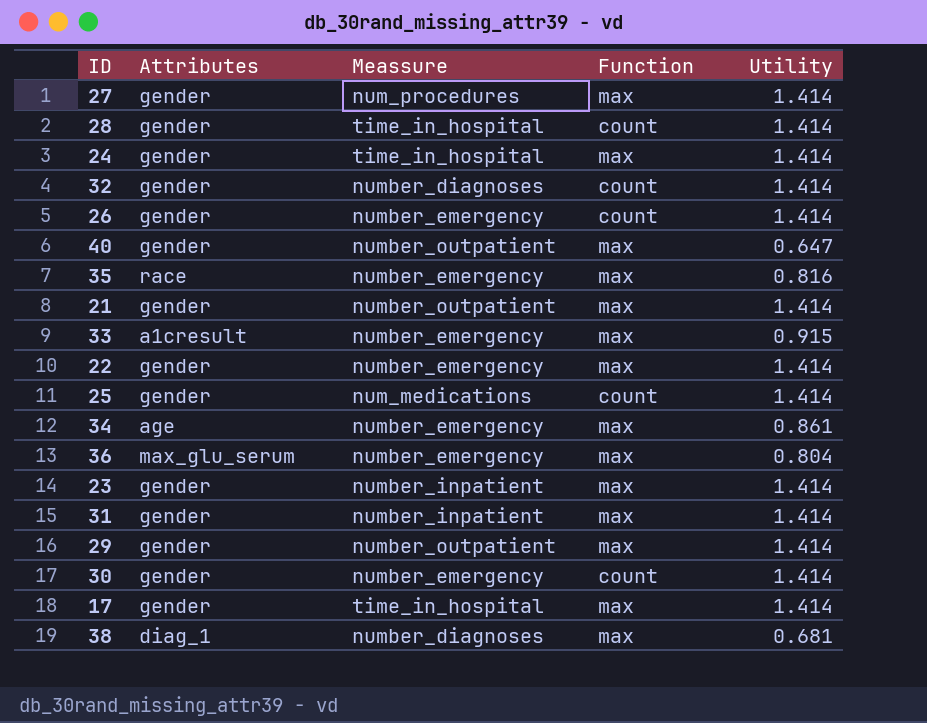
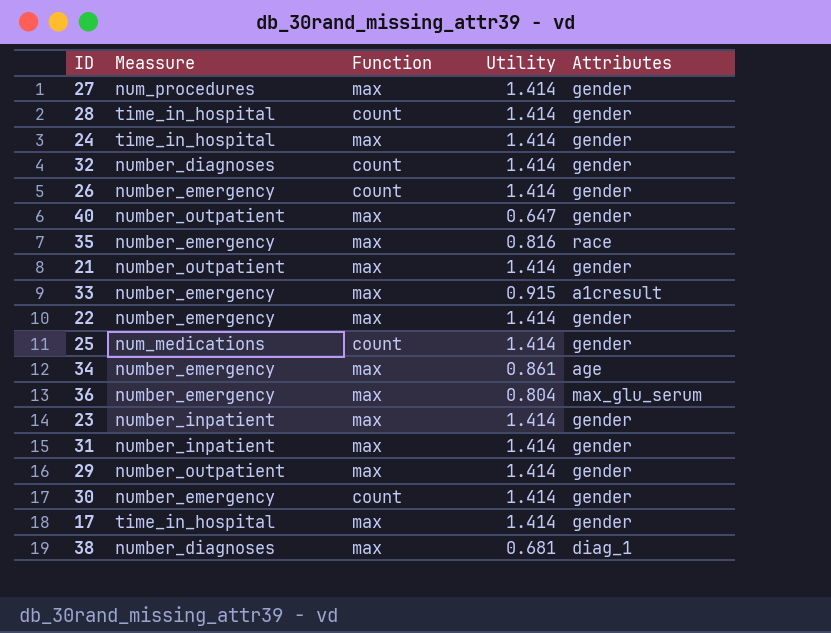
column Attributes | position: 2 -> 5

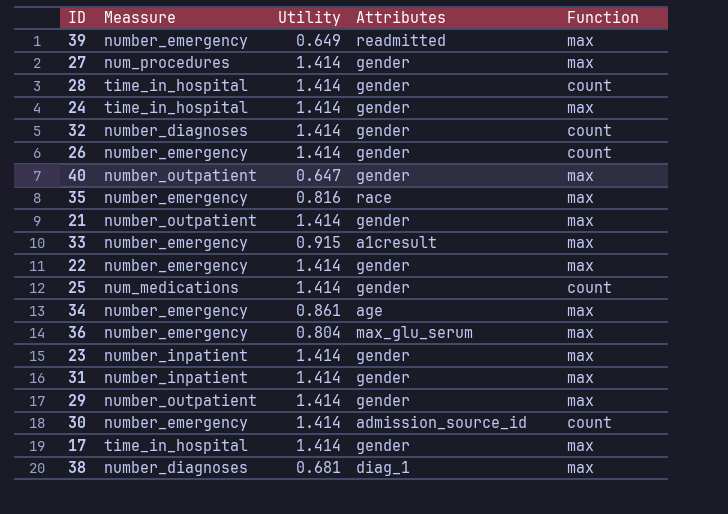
column Function | position: 3 -> 5
row 39: none -> number_emergency | 0.649 | readmitted | max
30 | Attributes: gender -> admission_source_id

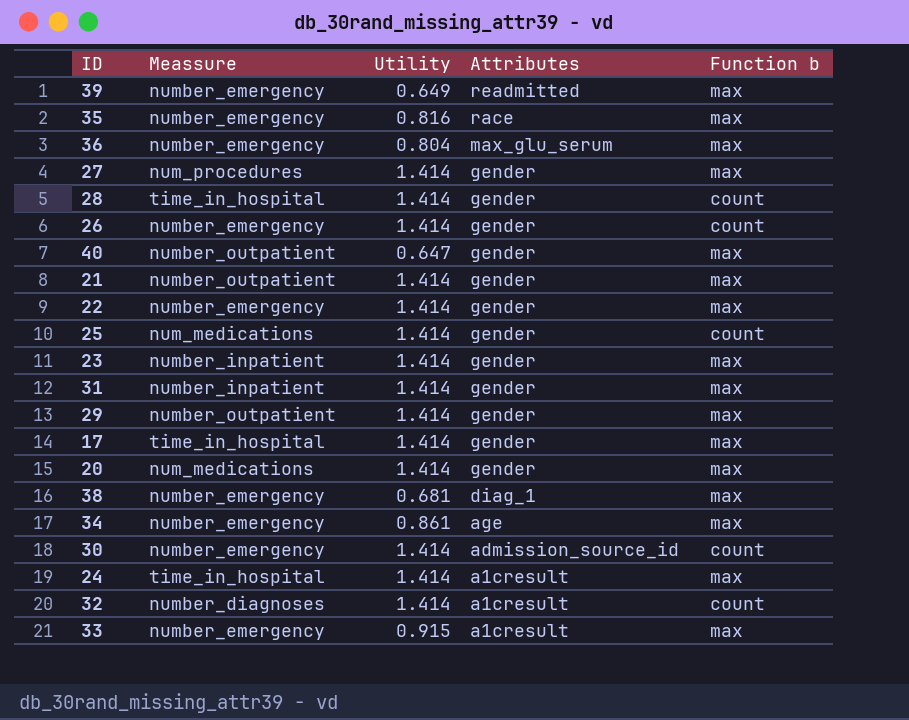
row order: none -> Attributes descending
column name: Function -> Function b
row 20: none -> num_medications | 1.414 | gender | max
38 | Meassure: number_diagnoses -> number_emergency
24 | Attributes: gender -> a1cresult
32 | Attributes: gender -> a1cresult

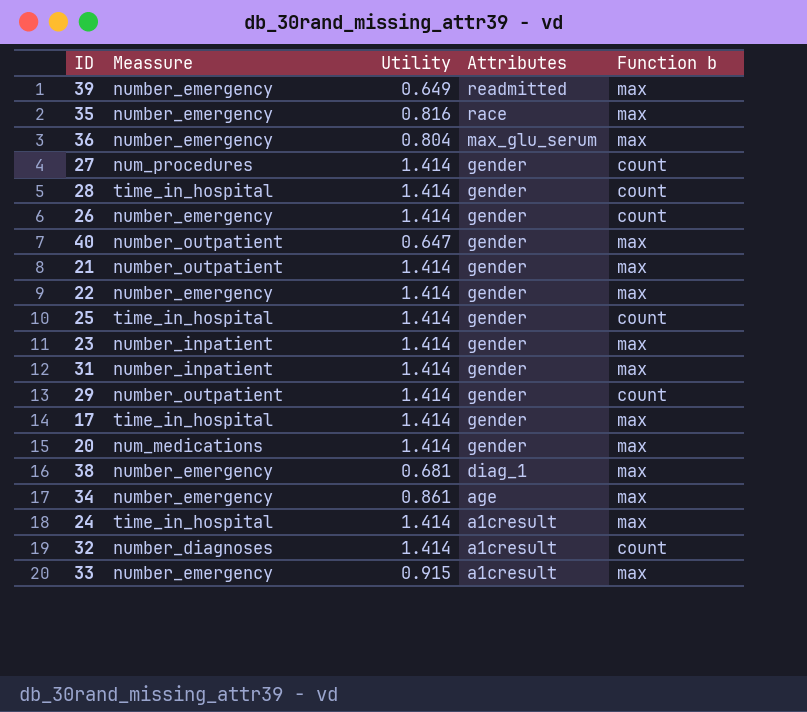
row 30: number_emergency | 1.414 | admission_source_id | count -> none
27 | Function b: max -> count
25 | Meassure: num_medications -> time_in_hospital
29 | Function b: max -> count

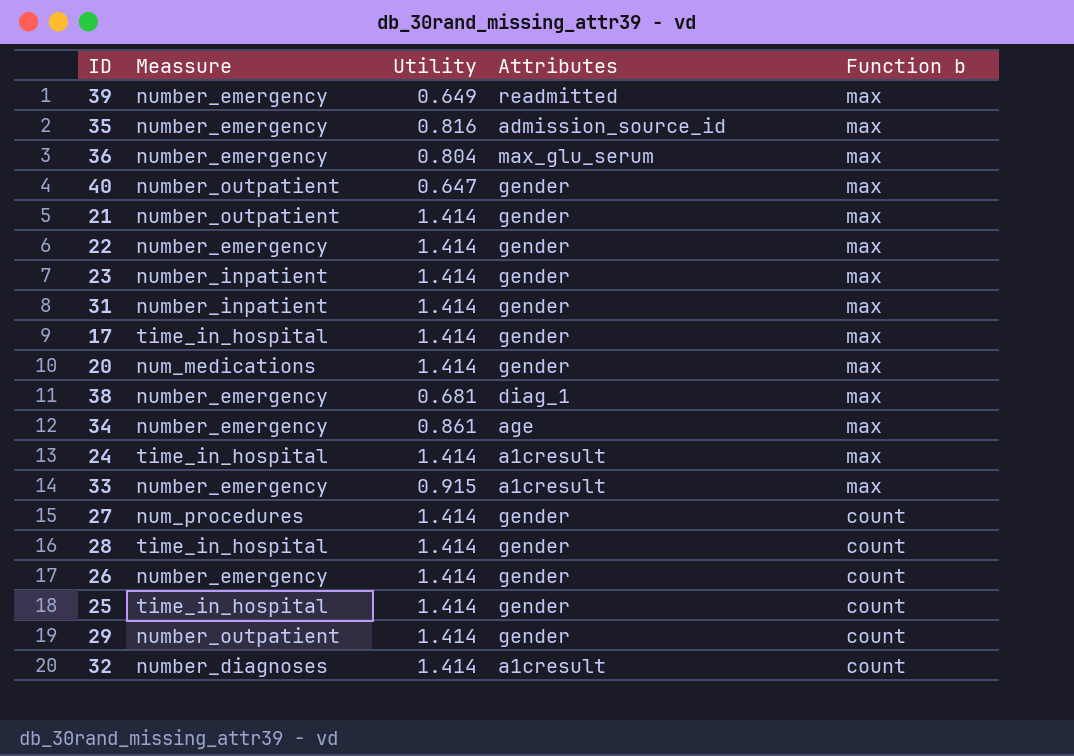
row order: Attributes descending -> Function b descending
35 | Attributes: race -> admission_source_id

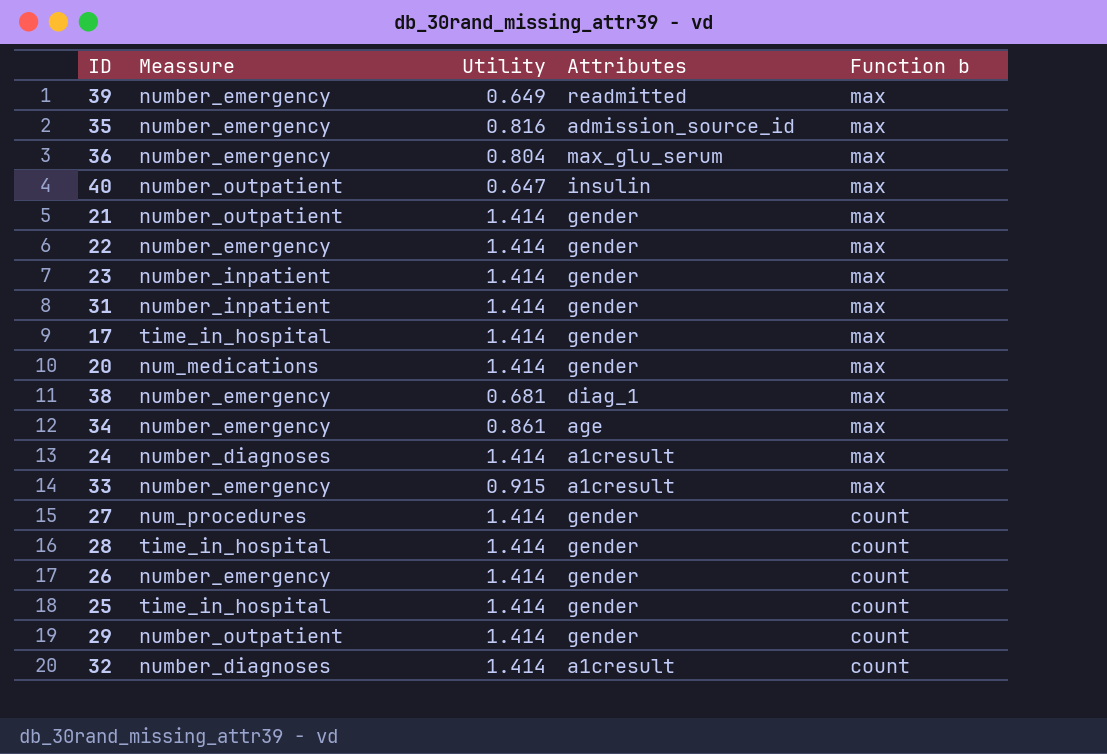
40 | Attributes: gender -> insulin
24 | Meassure: time_in_hospital -> number_diagnoses

